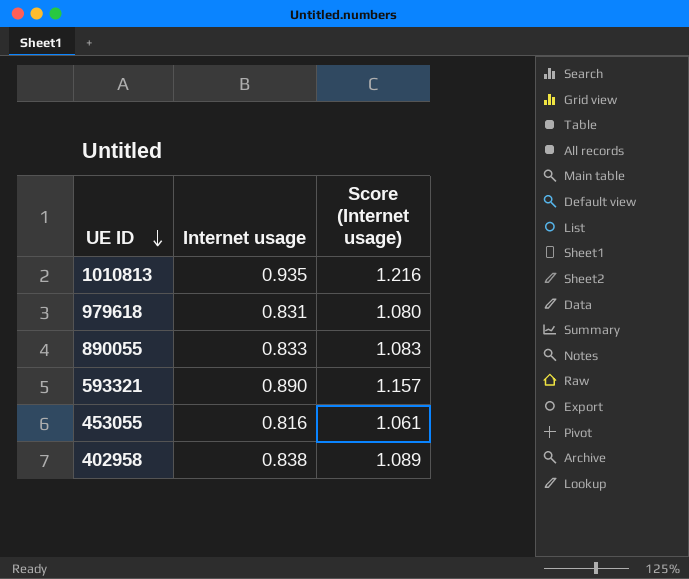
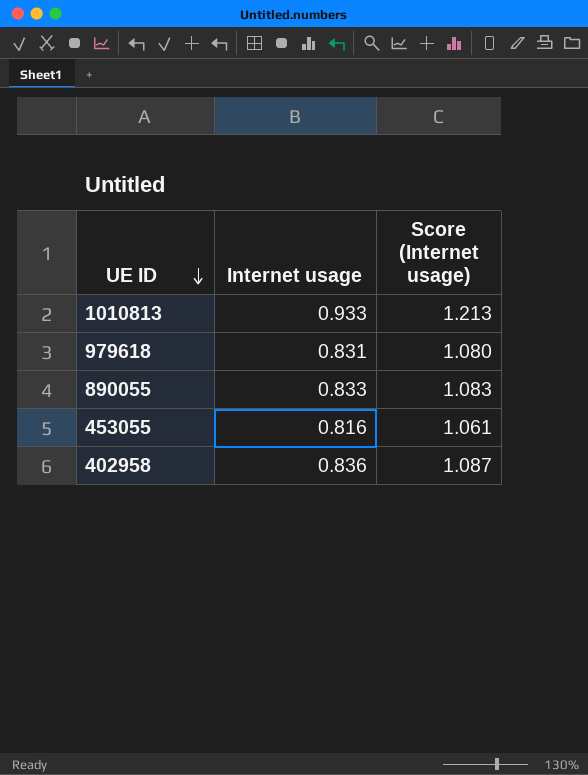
row 593321: 0.890 | 1.157 -> none
1010813 | Internet usage: 0.935 -> 0.933
1010813 | Score (Internet usage): 1.216 -> 1.213
402958 | Internet usage: 0.838 -> 0.836
402958 | Score (Internet usage): 1.089 -> 1.087

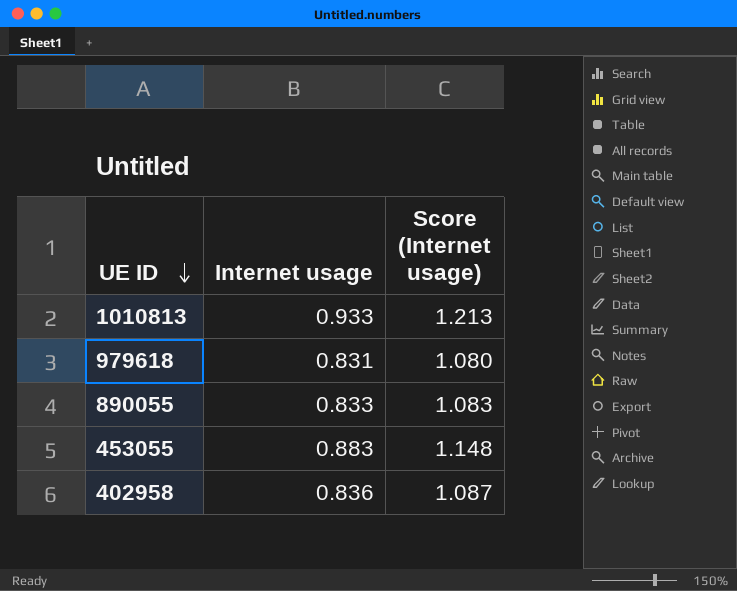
453055 | Internet usage: 0.816 -> 0.883
453055 | Score (Internet usage): 1.061 -> 1.148

